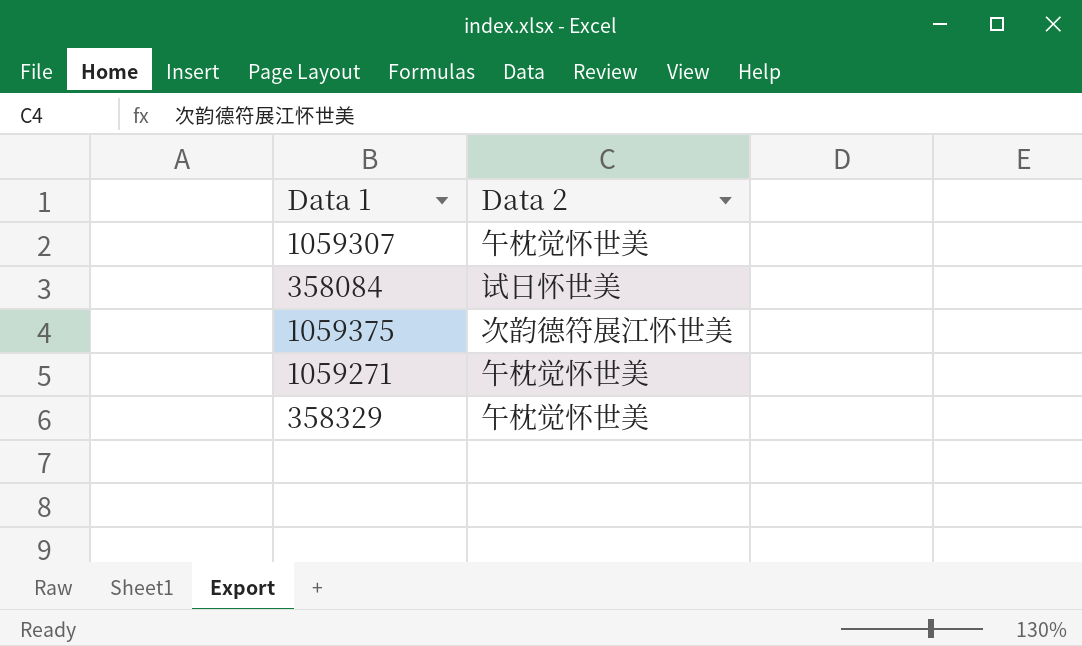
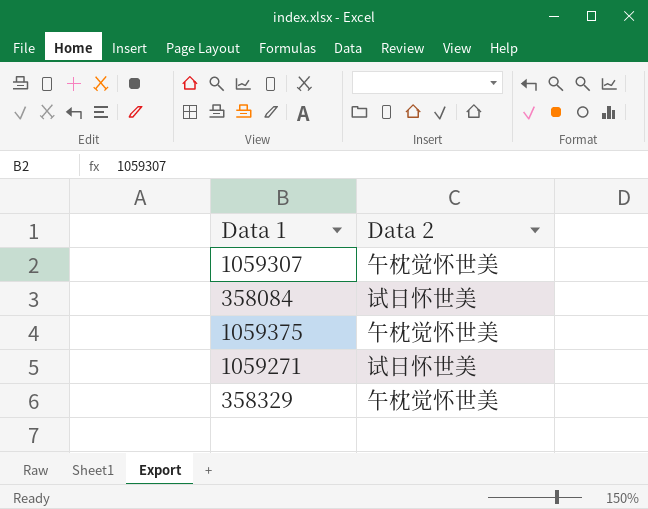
1059375 | Data 2: 次韵德符展江怀世美 -> 午枕觉怀世美
1059271 | Data 2: 午枕觉怀世美 -> 试日怀世美

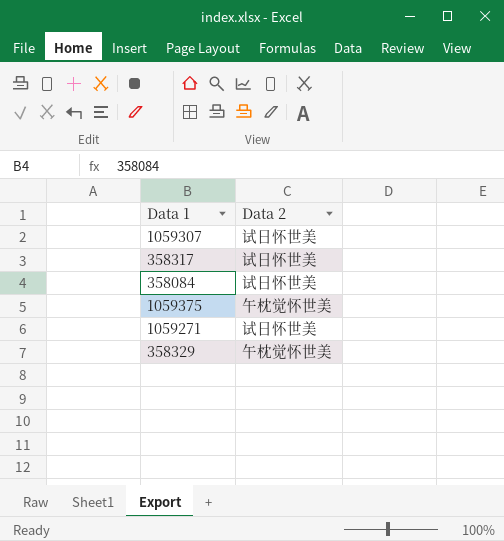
1059307 | Data 2: 午枕觉怀世美 -> 试日怀世美
row 358317: none -> 试日怀世美

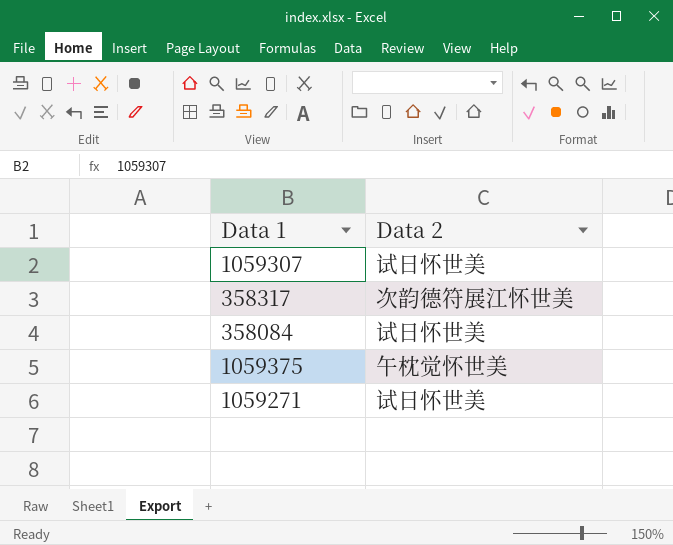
row 358329: 午枕觉怀世美 -> none
358317 | Data 2: 试日怀世美 -> 次韵德符展江怀世美

